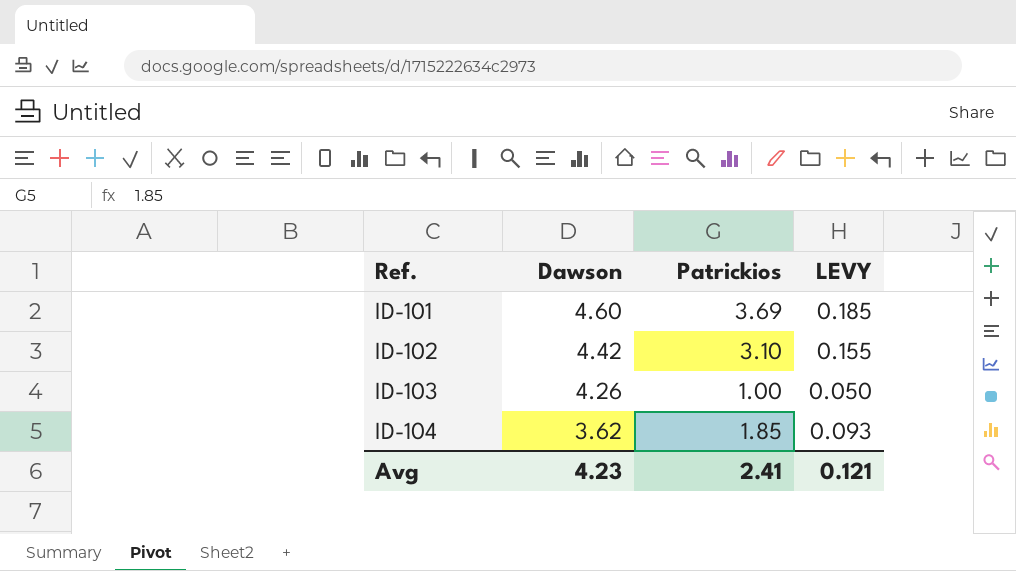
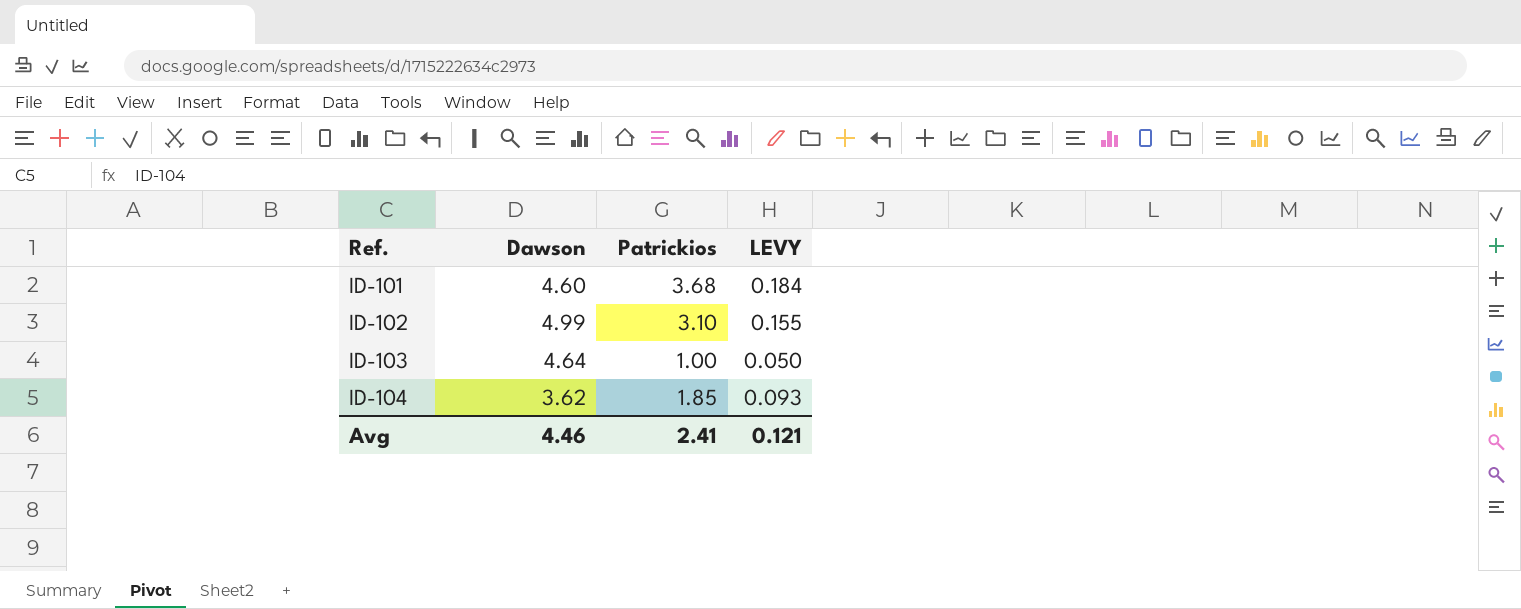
ID-101 | Patrickios: 3.69 -> 3.68
ID-101 | LEVY: 0.185 -> 0.184
ID-102 | Dawson: 4.42 -> 4.99
ID-103 | Dawson: 4.26 -> 4.64
Avg | Dawson: 4.23 -> 4.46

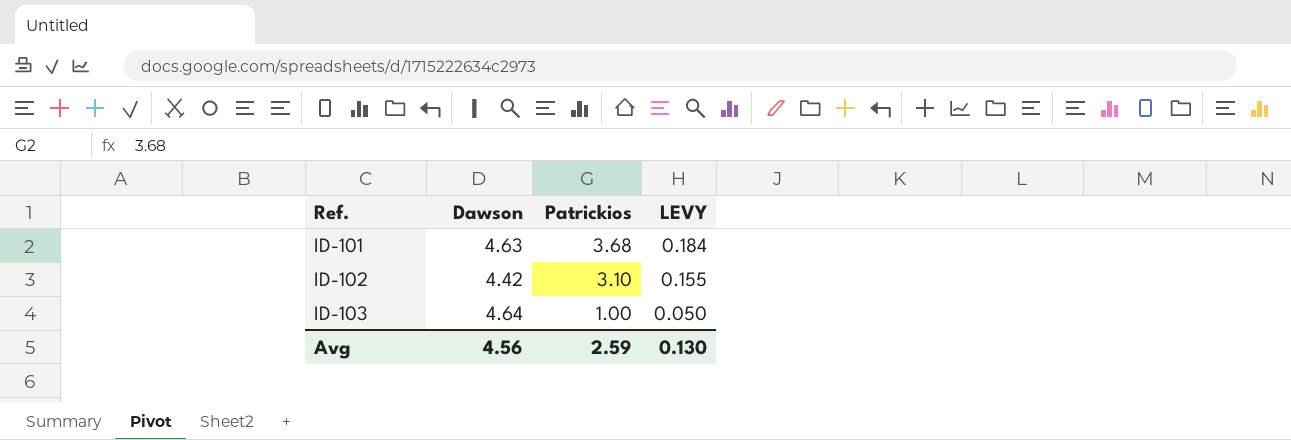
row ID-104: 3.62 | 1.85 | 0.093 -> none
ID-101 | Dawson: 4.60 -> 4.63
ID-102 | Dawson: 4.99 -> 4.42
Avg | Dawson: 4.46 -> 4.56
Avg | Patrickios: 2.41 -> 2.59
Avg | LEVY: 0.121 -> 0.130

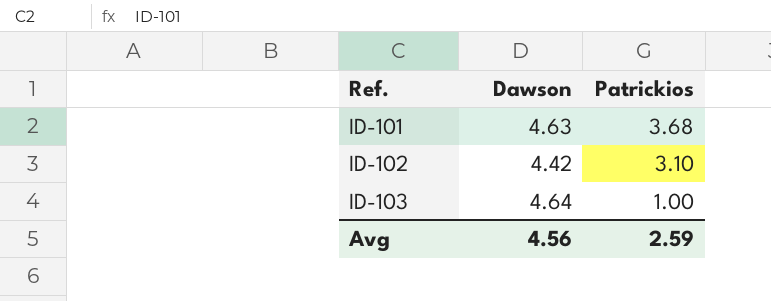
column LEVY | formula: [Patrickios] * 0.05 -> none

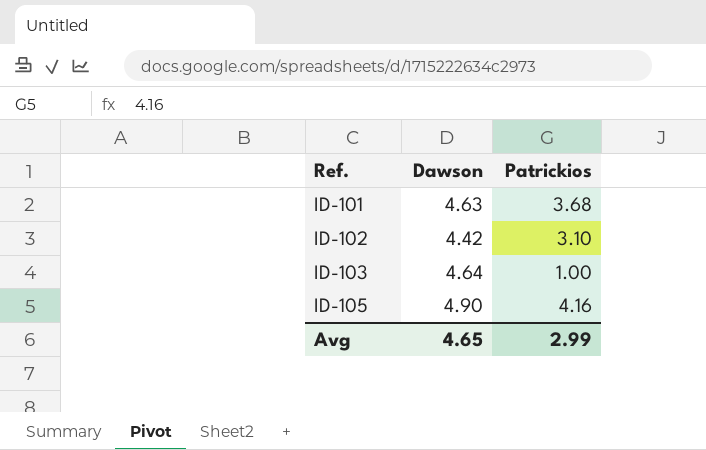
row ID-105: none -> 4.90 | 4.16
Avg | Dawson: 4.56 -> 4.65
Avg | Patrickios: 2.59 -> 2.99

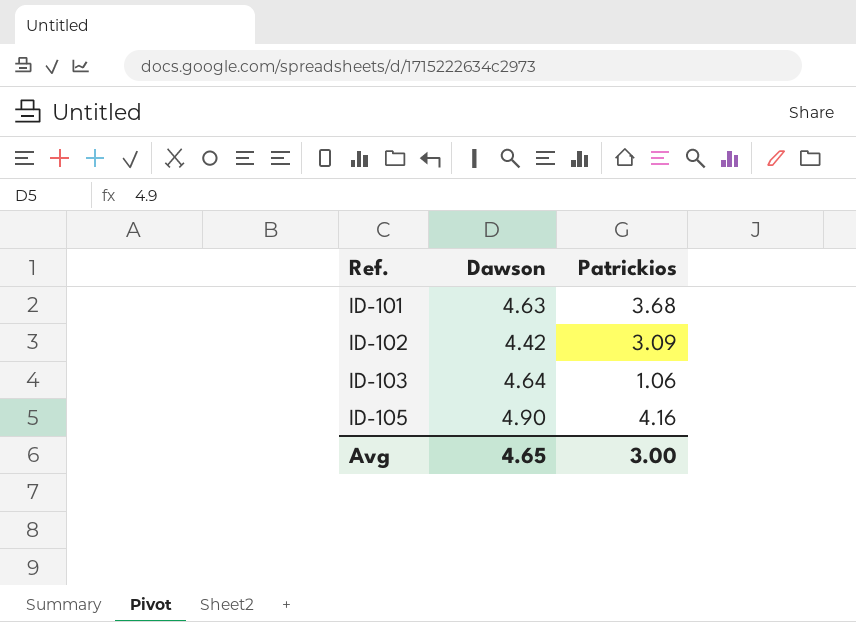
ID-102 | Patrickios: 3.10 -> 3.09
ID-103 | Patrickios: 1.00 -> 1.06
Avg | Patrickios: 2.99 -> 3.00

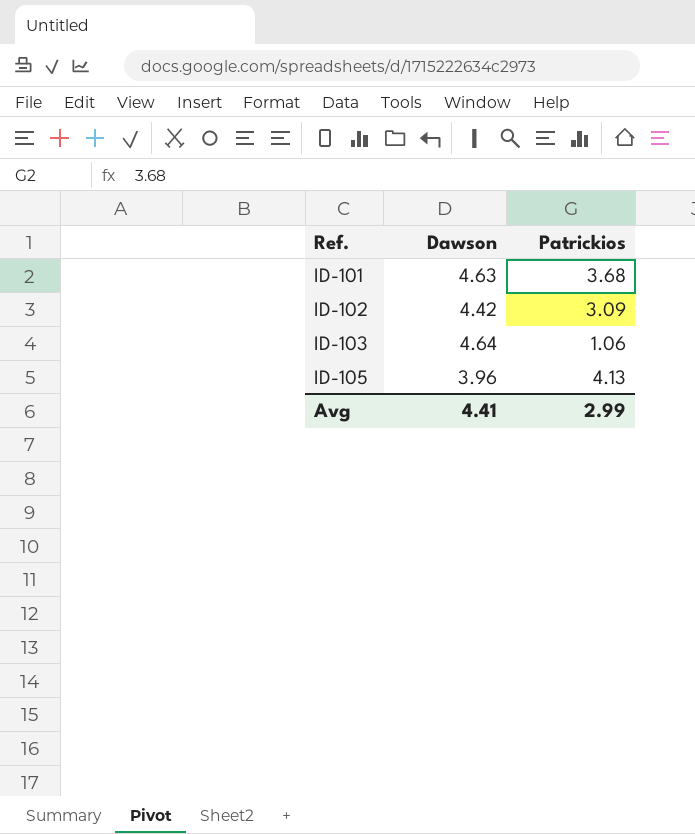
ID-105 | Dawson: 4.90 -> 3.96
ID-105 | Patrickios: 4.16 -> 4.13
Avg | Dawson: 4.65 -> 4.41
Avg | Patrickios: 3.00 -> 2.99

